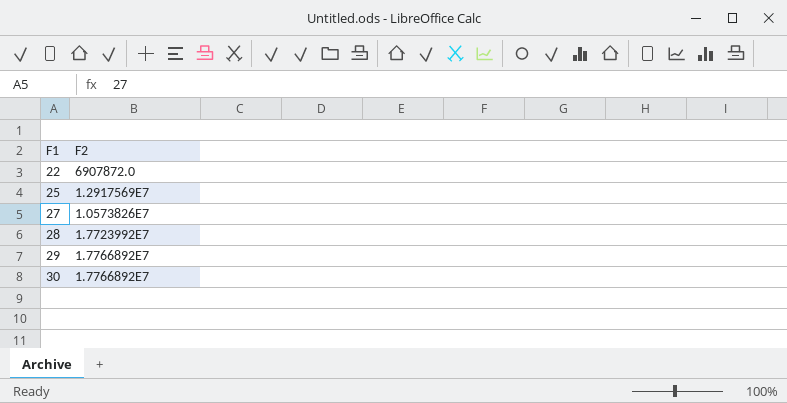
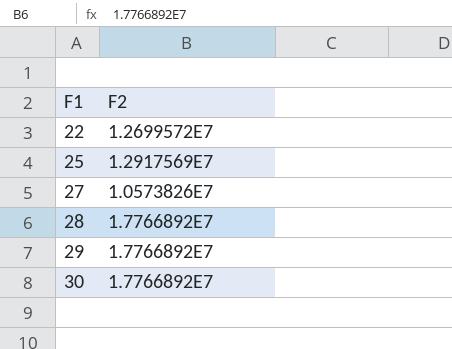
22 | F2: 6907872.0 -> 1.2699572E7
28 | F2: 1.7723992E7 -> 1.7766892E7

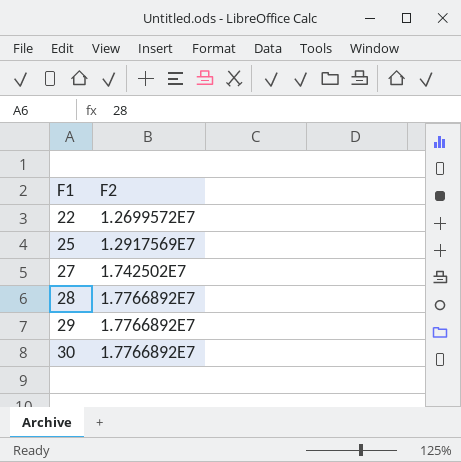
27 | F2: 1.0573826E7 -> 1.742502E7

